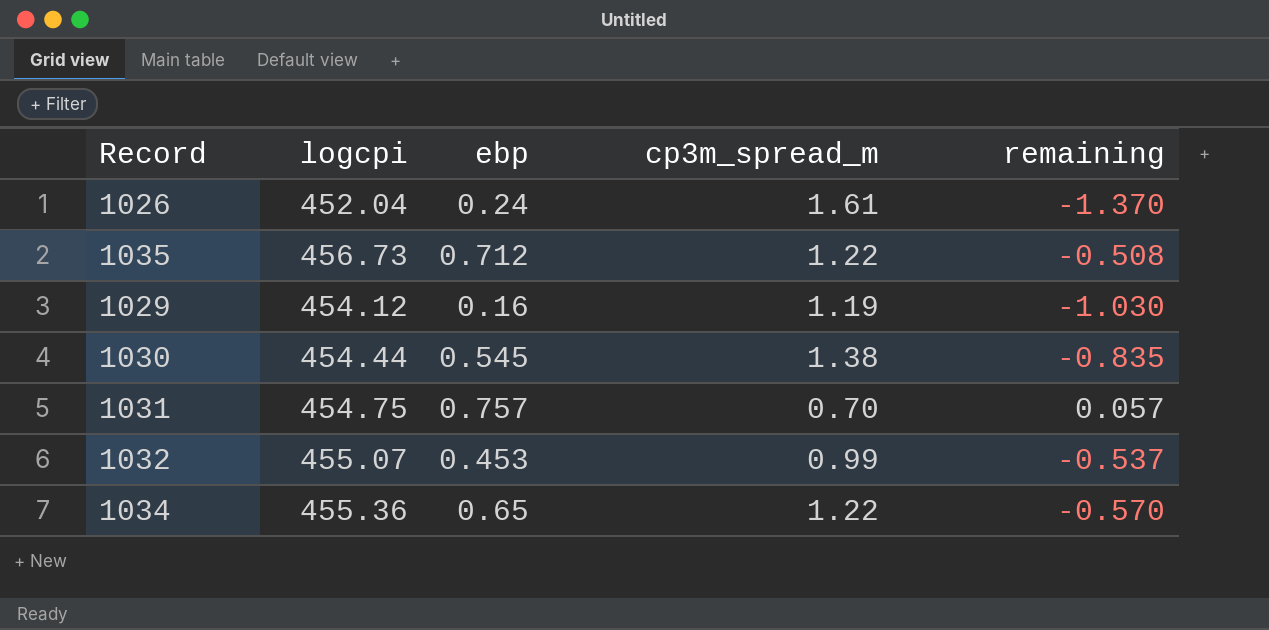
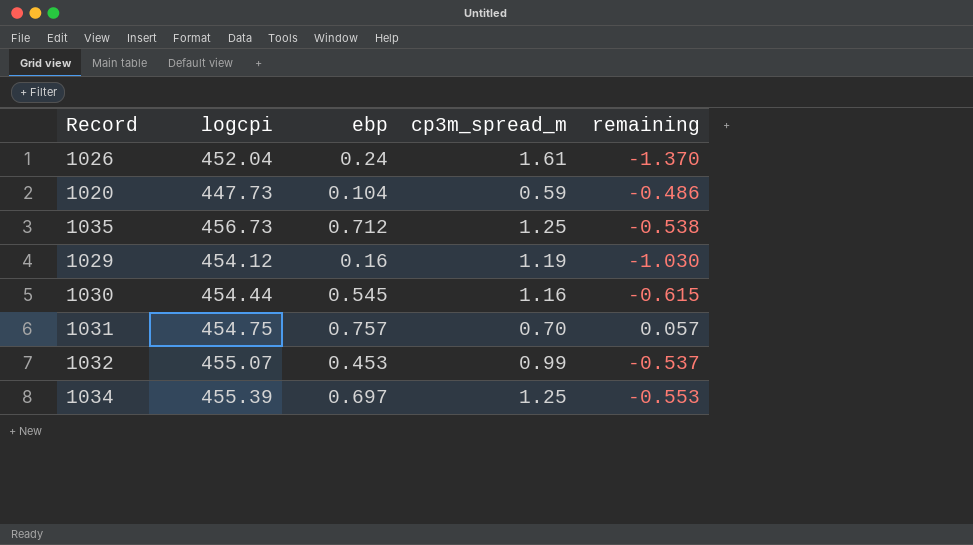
row 1020: none -> 447.73 | 0.104 | 0.59 | -0.486
1035 | cp3m_spread_m: 1.22 -> 1.25
1035 | remaining: -0.508 -> -0.538
1030 | cp3m_spread_m: 1.38 -> 1.16
1030 | remaining: -0.835 -> -0.615
1034 | logcpi: 455.36 -> 455.39
1034 | ebp: 0.65 -> 0.697
1034 | cp3m_spread_m: 1.22 -> 1.25
1034 | remaining: -0.570 -> -0.553

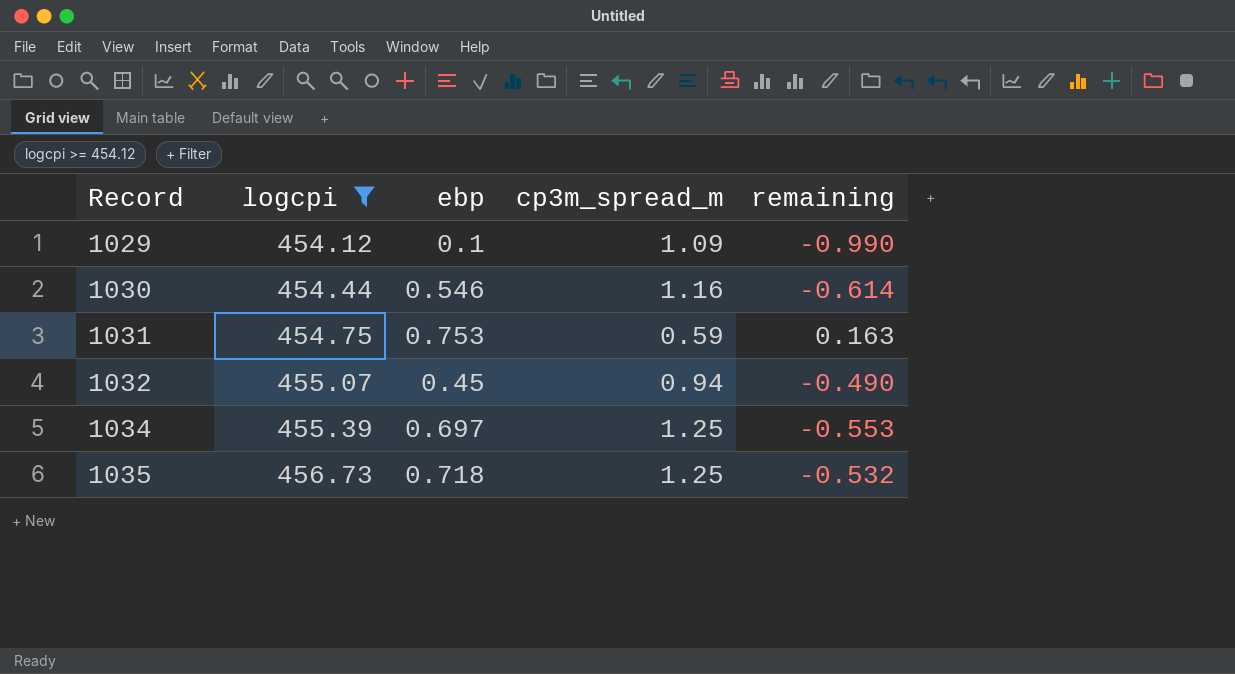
filter: none -> logcpi >= 454.12
row order: none -> Record ascending
1029 | ebp: 0.16 -> 0.1
1029 | cp3m_spread_m: 1.19 -> 1.09
1029 | remaining: -1.030 -> -0.990
1030 | ebp: 0.545 -> 0.546
1030 | remaining: -0.615 -> -0.614
1031 | ebp: 0.757 -> 0.753
1031 | cp3m_spread_m: 0.70 -> 0.59
1031 | remaining: 0.057 -> 0.163
1032 | ebp: 0.453 -> 0.45
1032 | cp3m_spread_m: 0.99 -> 0.94
1032 | remaining: -0.537 -> -0.490
1035 | ebp: 0.712 -> 0.718
1035 | remaining: -0.538 -> -0.532

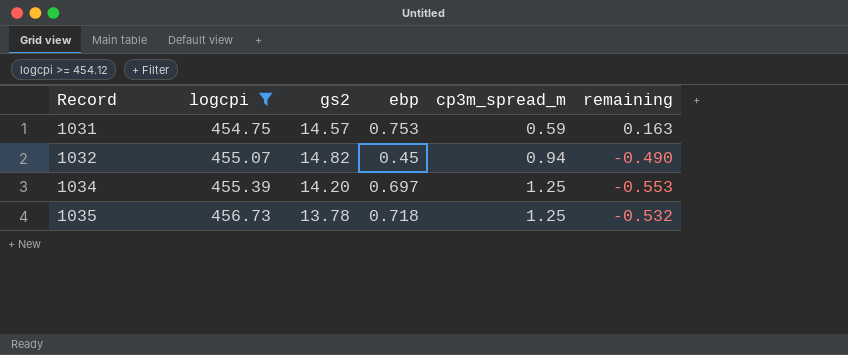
column gs2 | position: none -> 3
row 1029: 454.12 | 0.1 | 1.09 | -0.990 -> none
row 1030: 454.44 | 0.546 | 1.16 | -0.614 -> none

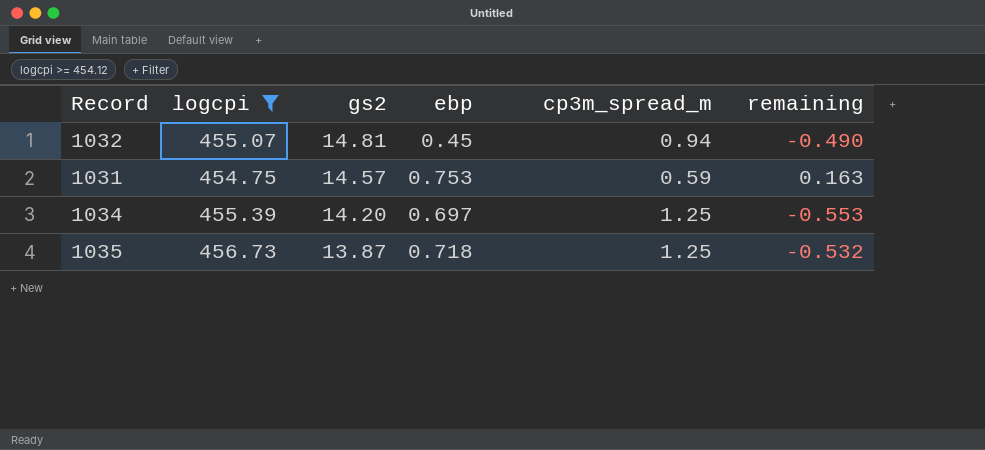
row order: Record ascending -> gs2 descending
1032 | gs2: 14.82 -> 14.81
1035 | gs2: 13.78 -> 13.87

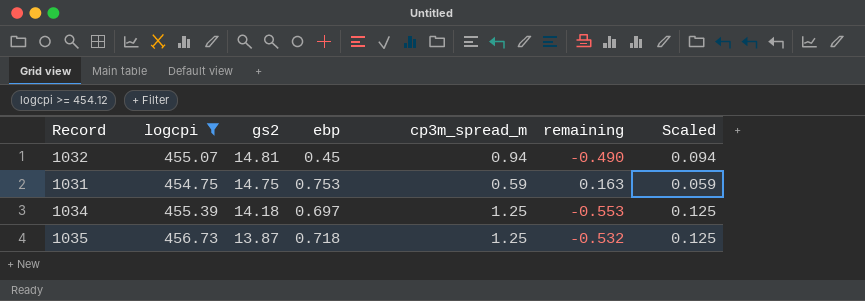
column Scaled | formula: none -> [cp3m_spread_m] * 0.1
1031 | gs2: 14.57 -> 14.75
1034 | gs2: 14.20 -> 14.18

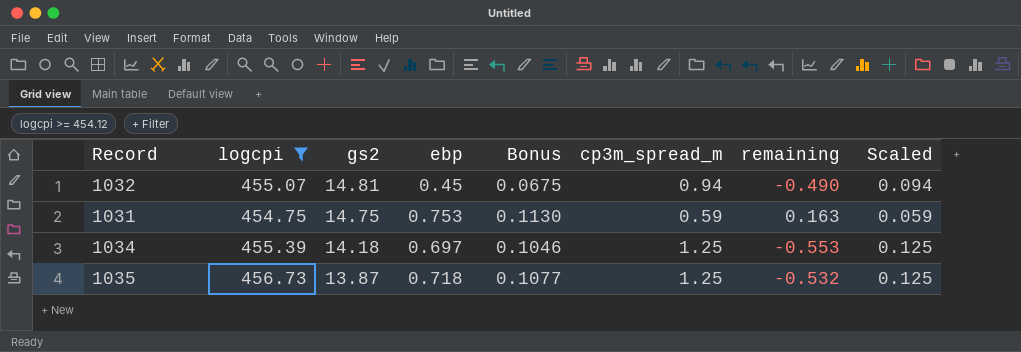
column Bonus | formula: none -> [ebp] * 0.15

